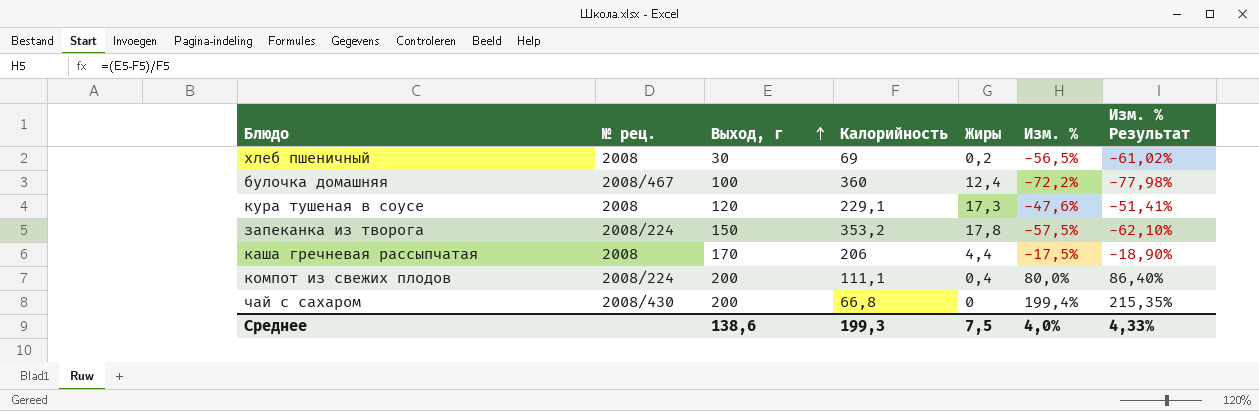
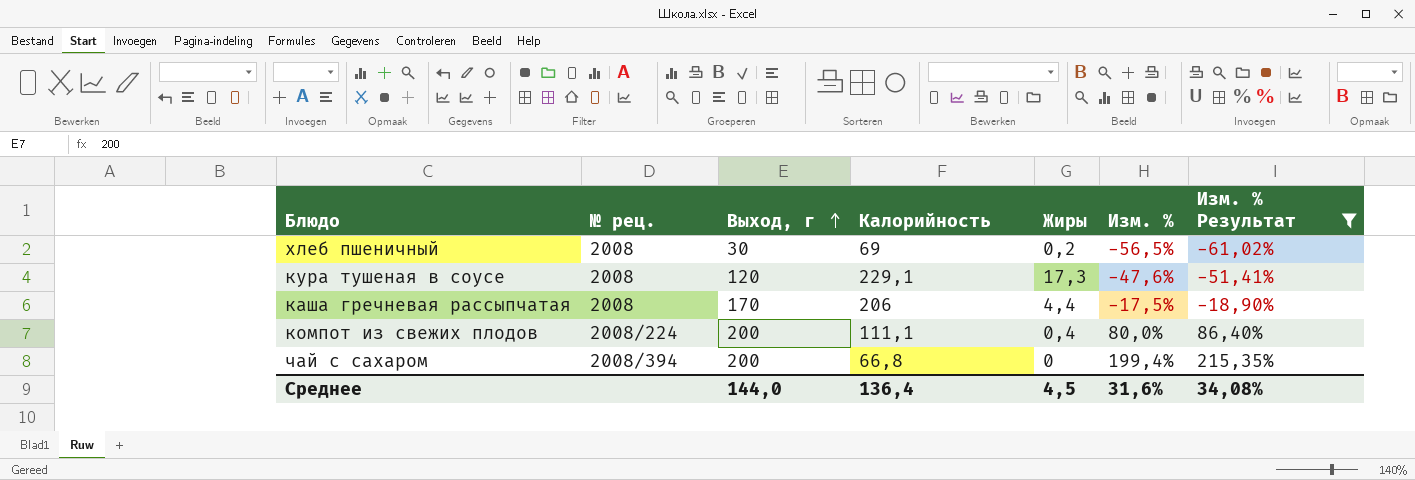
filter: none -> Изм. % Результат >= -61,02%
чай с сахаром | № рец.: 2008/430 -> 2008/394
Среднее | Выход, г: 138,6 -> 144,0
Среднее | Калорийность: 199,3 -> 136,4
Среднее | Жиры: 7,5 -> 4,5
Среднее | Изм. %: 4,0% -> 31,6%
Среднее | Изм. % Результат: 4,33% -> 34,08%

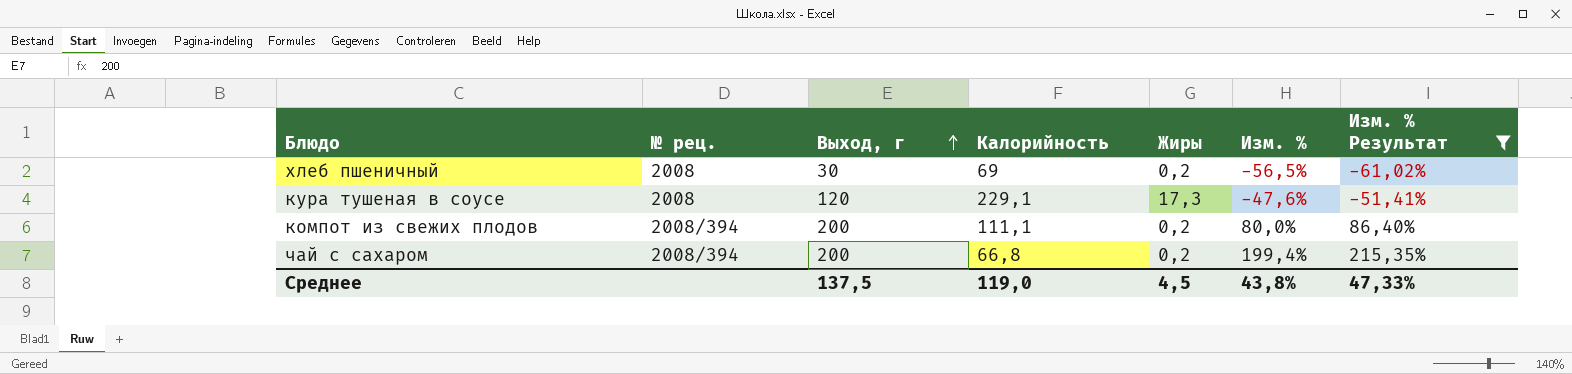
row каша гречневая рассыпчатая: 2008 | 170 | 206 | 4,4 | -17,5% | -18,90% -> none
компот из свежих плодов | № рец.: 2008/224 -> 2008/394
компот из свежих плодов | Жиры: 0,4 -> 0,2
чай с сахаром | Жиры: 0 -> 0,2
Среднее | Выход, г: 144,0 -> 137,5
Среднее | Калорийность: 136,4 -> 119,0
Среднее | Изм. %: 31,6% -> 43,8%
Среднее | Изм. % Результат: 34,08% -> 47,33%

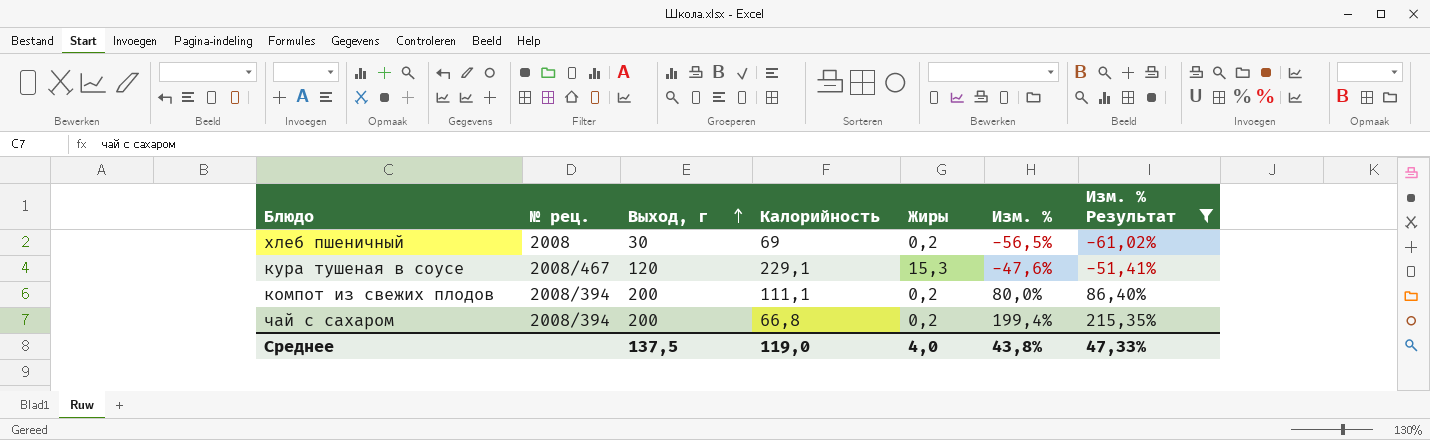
кура тушеная в соусе | № рец.: 2008 -> 2008/467
кура тушеная в соусе | Жиры: 17,3 -> 15,3
Среднее | Жиры: 4,5 -> 4,0

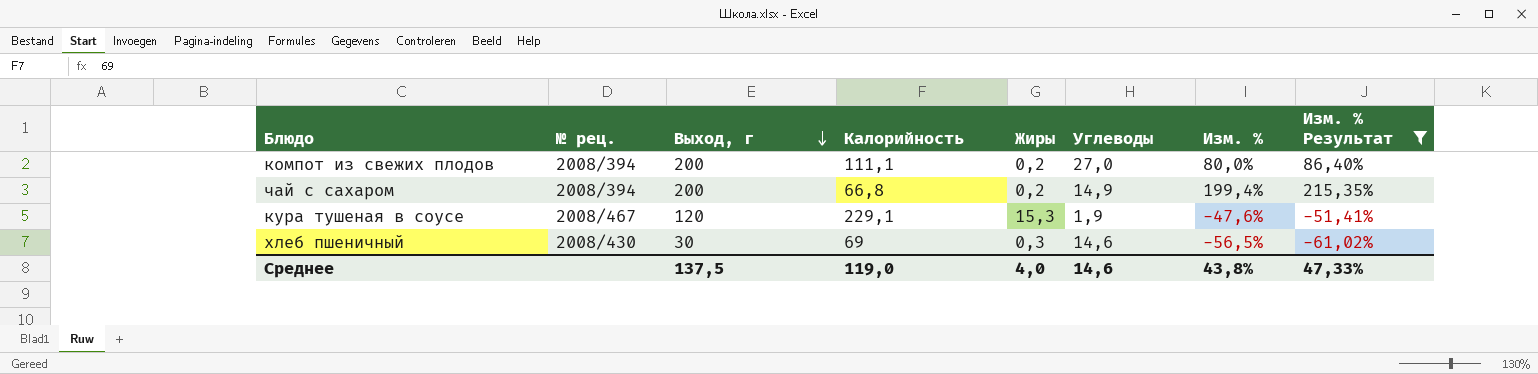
row order: Выход, г ascending -> Выход, г descending
column Углеводы | position: none -> 6
хлеб пшеничный | № рец.: 2008 -> 2008/430
хлеб пшеничный | Жиры: 0,2 -> 0,3

